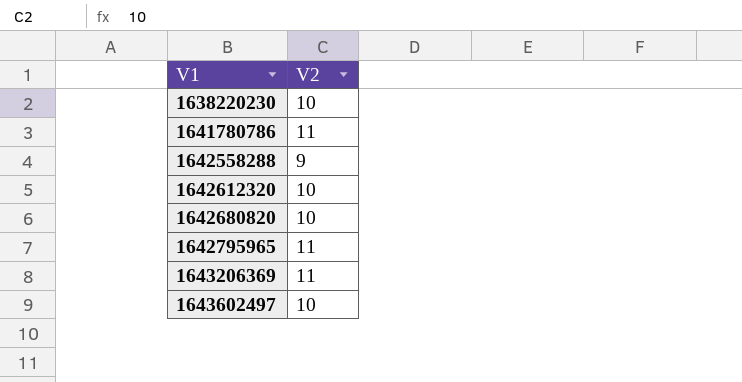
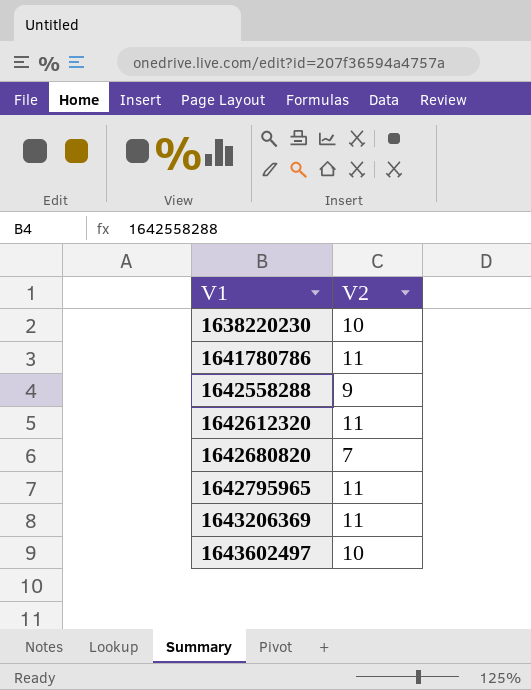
1642612320 | V2: 10 -> 11
1642680820 | V2: 10 -> 7

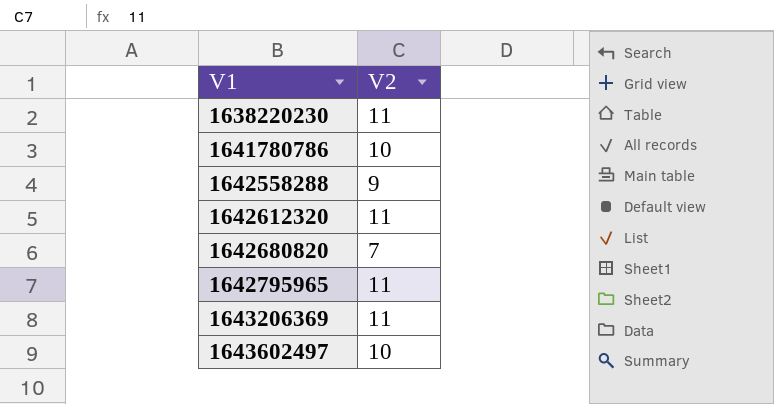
1638220230 | V2: 10 -> 11
1641780786 | V2: 11 -> 10

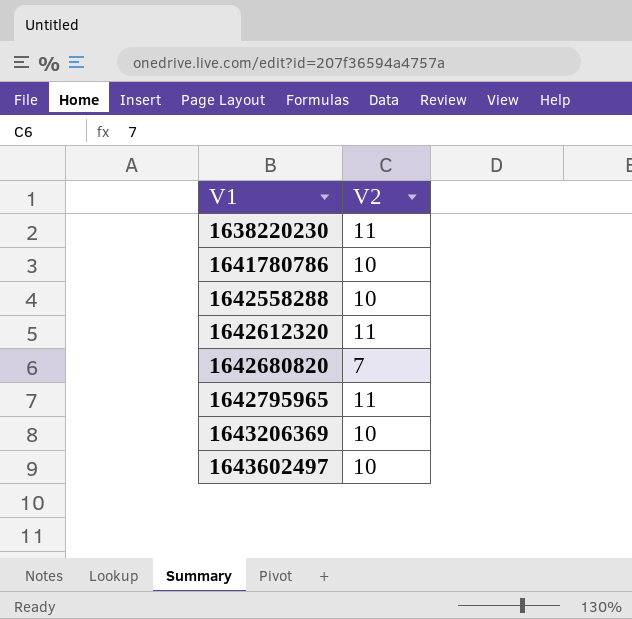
1642558288 | V2: 9 -> 10
1643206369 | V2: 11 -> 10

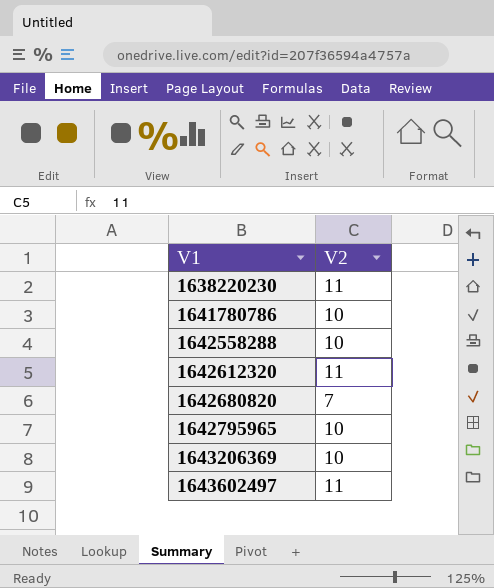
1642795965 | V2: 11 -> 10
1643602497 | V2: 10 -> 11

